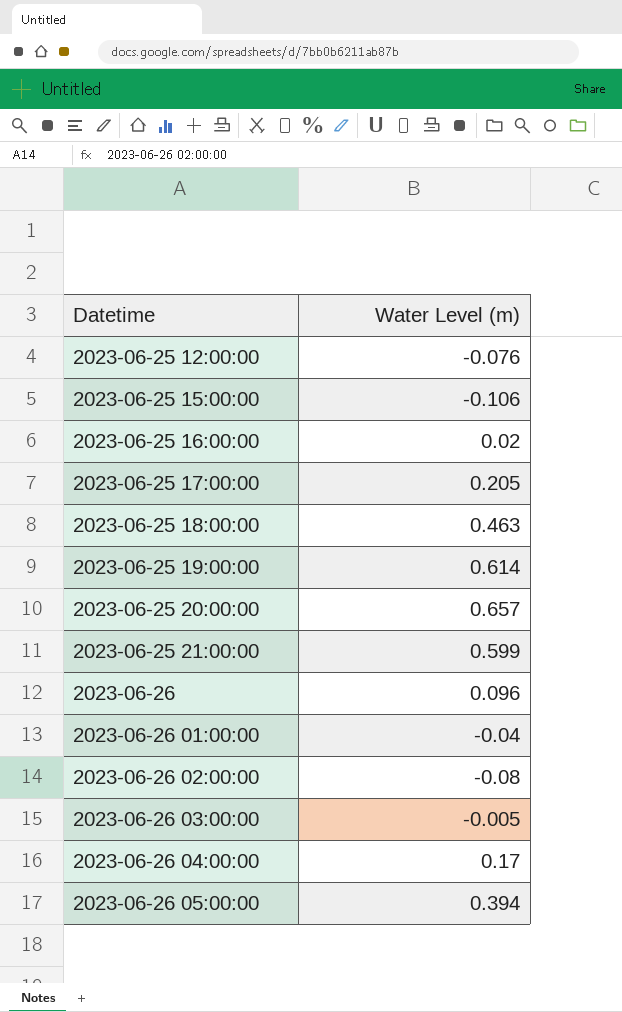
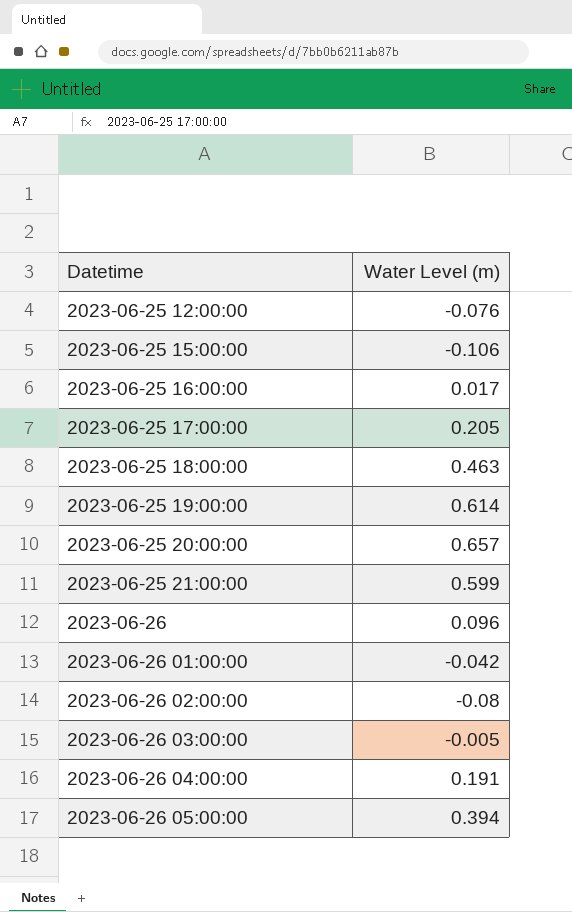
2023-06-25 16:00:00 | Water Level (m): 0.02 -> 0.017
2023-06-26 01:00:00 | Water Level (m): -0.04 -> -0.042
2023-06-26 04:00:00 | Water Level (m): 0.17 -> 0.191

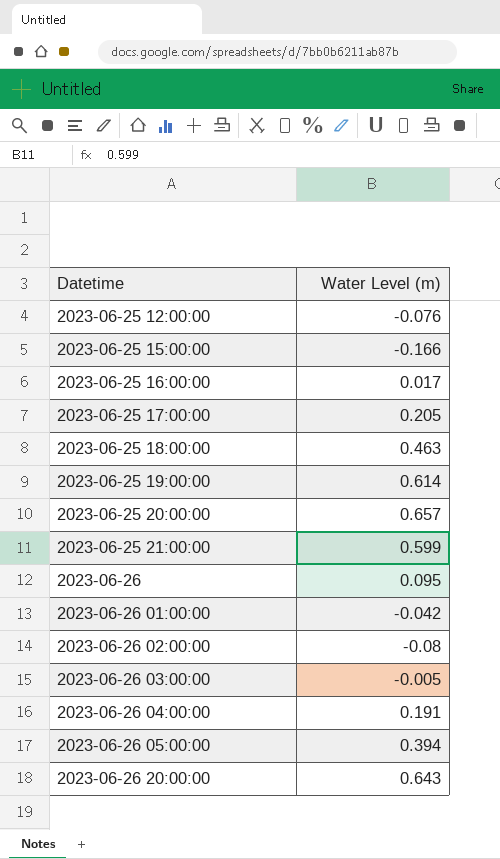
2023-06-25 15:00:00 | Water Level (m): -0.106 -> -0.166
2023-06-26 | Water Level (m): 0.096 -> 0.095
row 2023-06-26 20:00:00: none -> 0.643

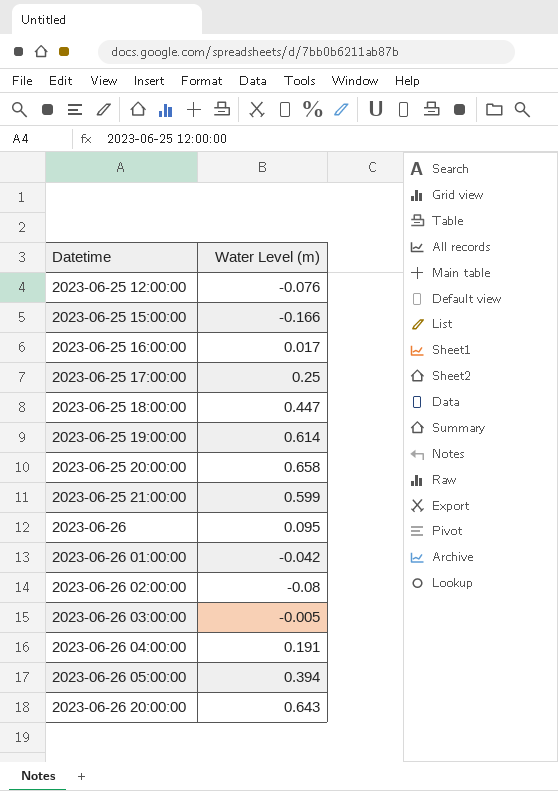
2023-06-25 17:00:00 | Water Level (m): 0.205 -> 0.25
2023-06-25 18:00:00 | Water Level (m): 0.463 -> 0.447
2023-06-25 20:00:00 | Water Level (m): 0.657 -> 0.658

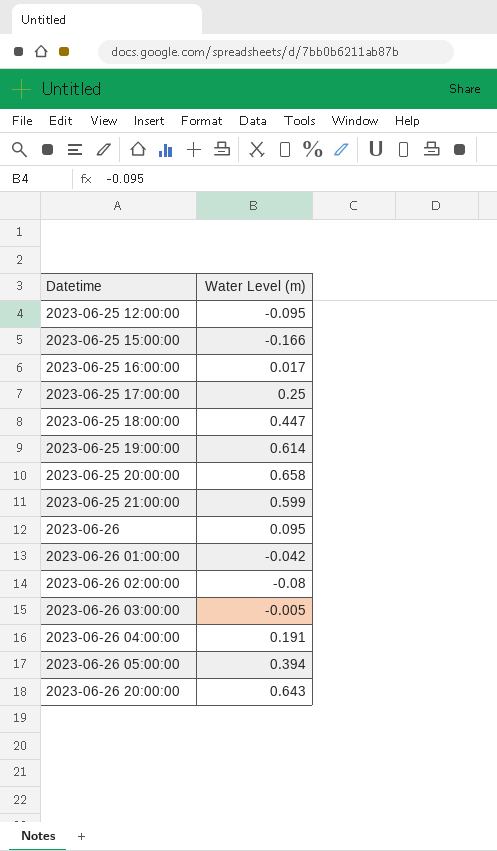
2023-06-25 12:00:00 | Water Level (m): -0.076 -> -0.095

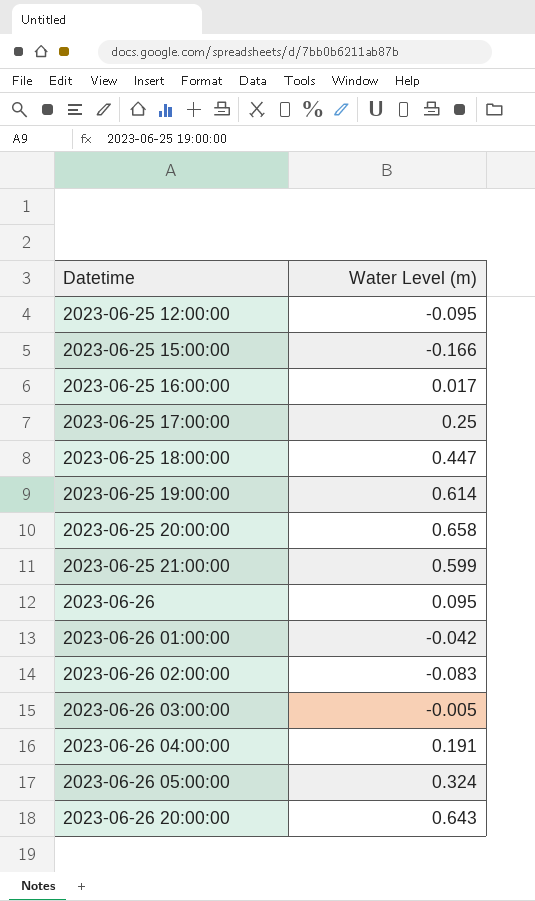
2023-06-26 02:00:00 | Water Level (m): -0.08 -> -0.083
2023-06-26 05:00:00 | Water Level (m): 0.394 -> 0.324

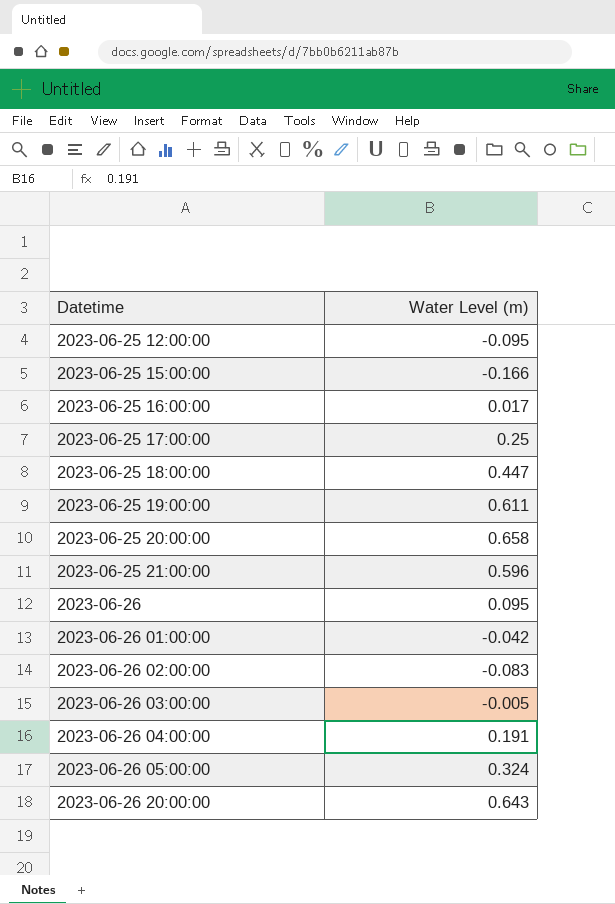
2023-06-25 19:00:00 | Water Level (m): 0.614 -> 0.611
2023-06-25 21:00:00 | Water Level (m): 0.599 -> 0.596

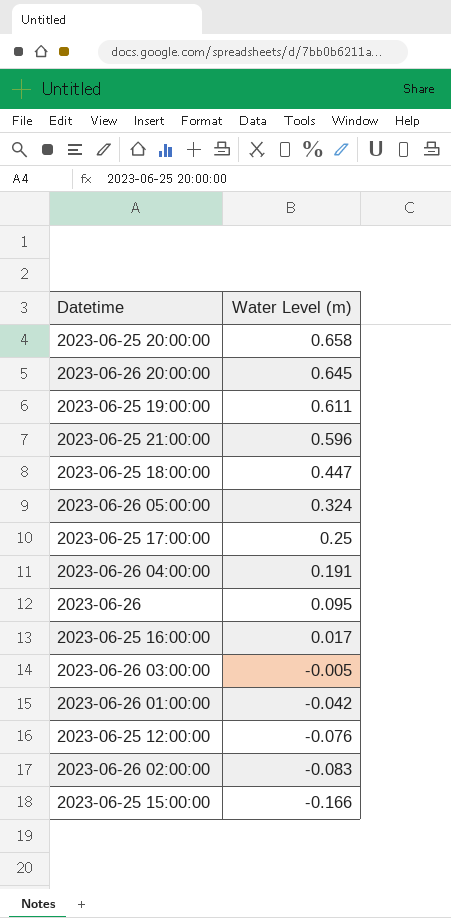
row order: Datetime ascending -> Water Level (m) descending
2023-06-26 20:00:00 | Water Level (m): 0.643 -> 0.645
2023-06-25 12:00:00 | Water Level (m): -0.095 -> -0.076

